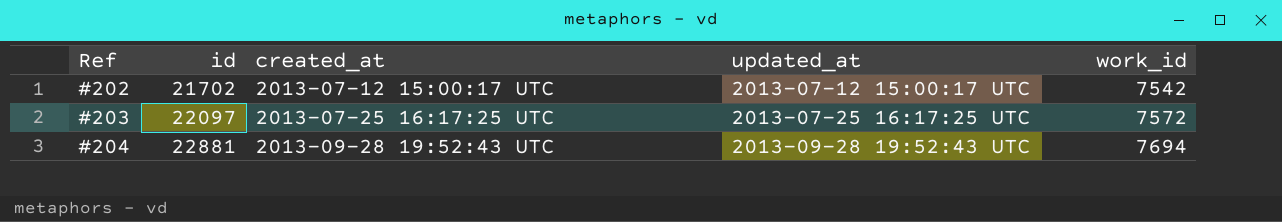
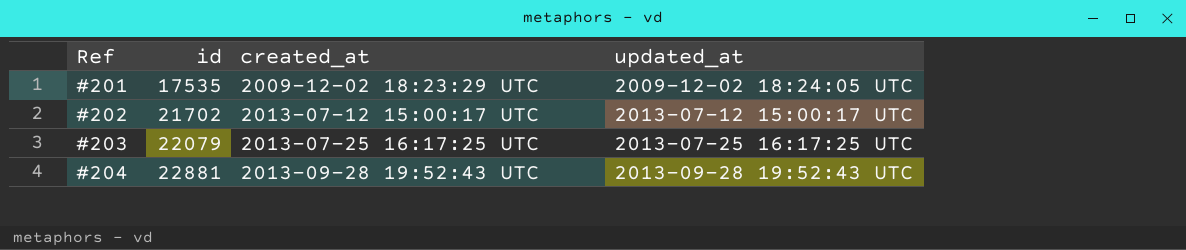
column work_id | position: 5 -> none
row #201: none -> 17535 | 2009-12-02 18:23:29 UTC | 2009-12-02 18:24:05 UTC
#203 | id: 22097 -> 22079

